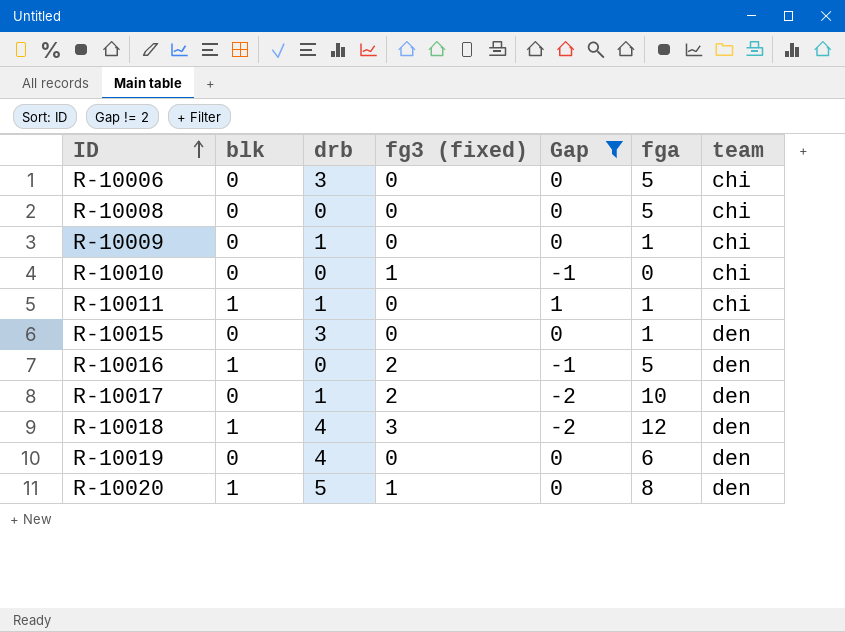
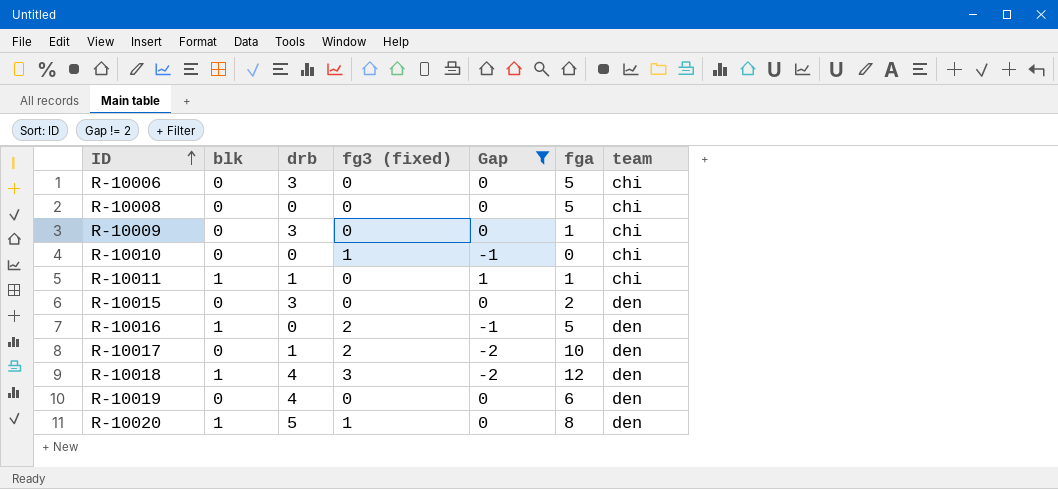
R-10009 | drb: 1 -> 3
R-10015 | fga: 1 -> 2

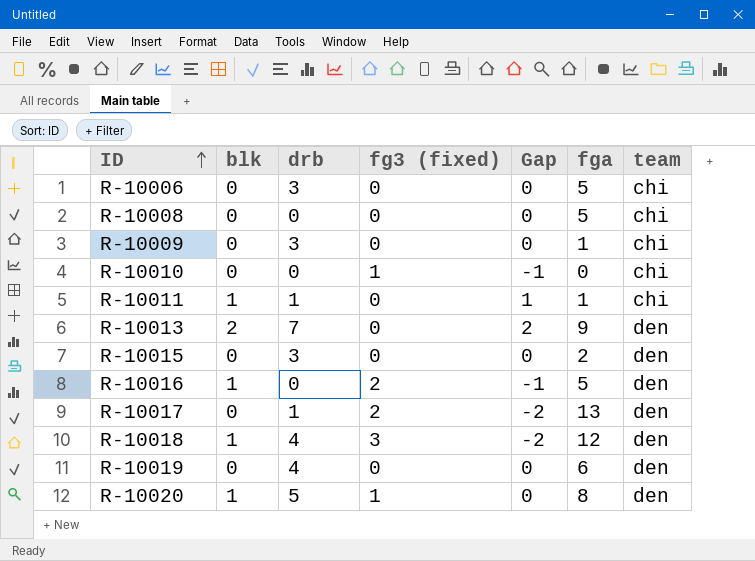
filter: Gap != 2 -> none
R-10017 | fga: 10 -> 13

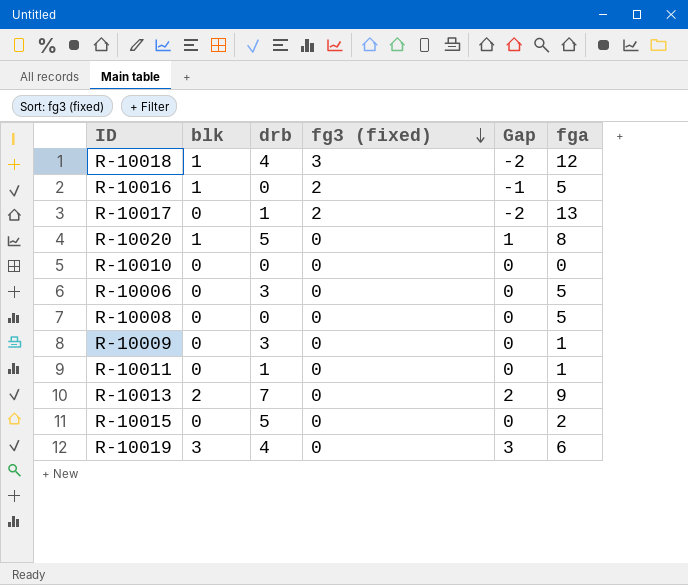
row order: ID ascending -> fg3 (fixed) descending
column team | position: 7 -> none
R-10020 | fg3 (fixed): 1 -> 0
R-10020 | Gap: 0 -> 1
R-10010 | fg3 (fixed): 1 -> 0
R-10010 | Gap: -1 -> 0
R-10011 | blk: 1 -> 0
R-10011 | Gap: 1 -> 0
R-10015 | drb: 3 -> 5
R-10019 | blk: 0 -> 3
R-10019 | Gap: 0 -> 3

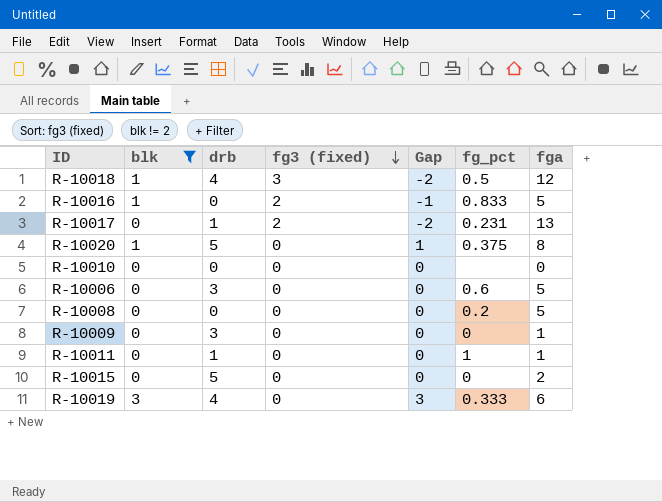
filter: none -> blk != 2
column fg_pct | position: none -> 6

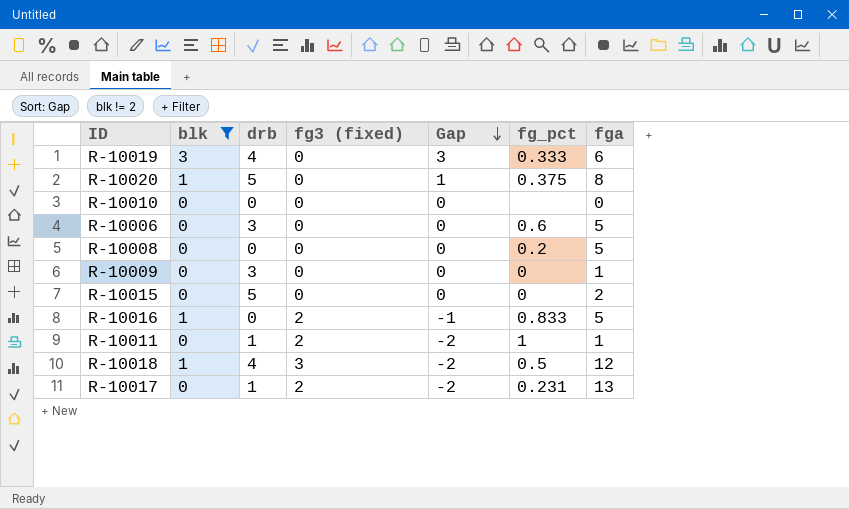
row order: fg3 (fixed) descending -> Gap descending
R-10011 | fg3 (fixed): 0 -> 2
R-10011 | Gap: 0 -> -2

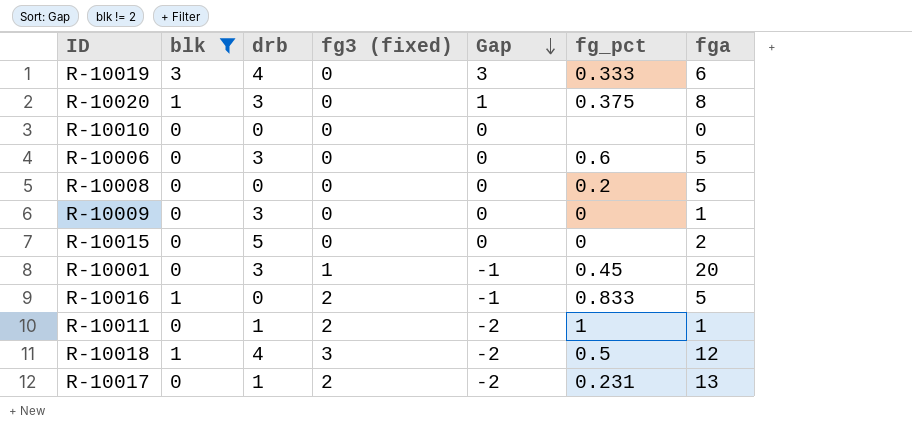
R-10020 | drb: 5 -> 3
row R-10001: none -> 0 | 3 | 1 | -1 | 0.45 | 20

